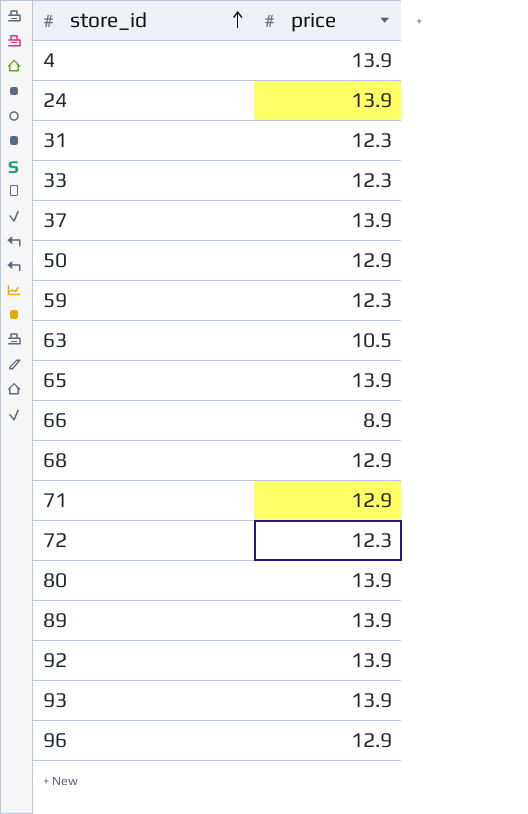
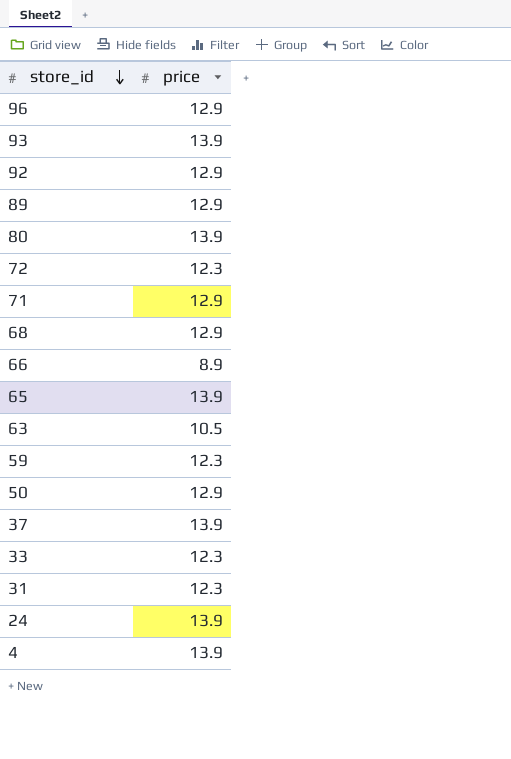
row order: store_id ascending -> store_id descending
92 | price: 13.9 -> 12.9
89 | price: 13.9 -> 12.9

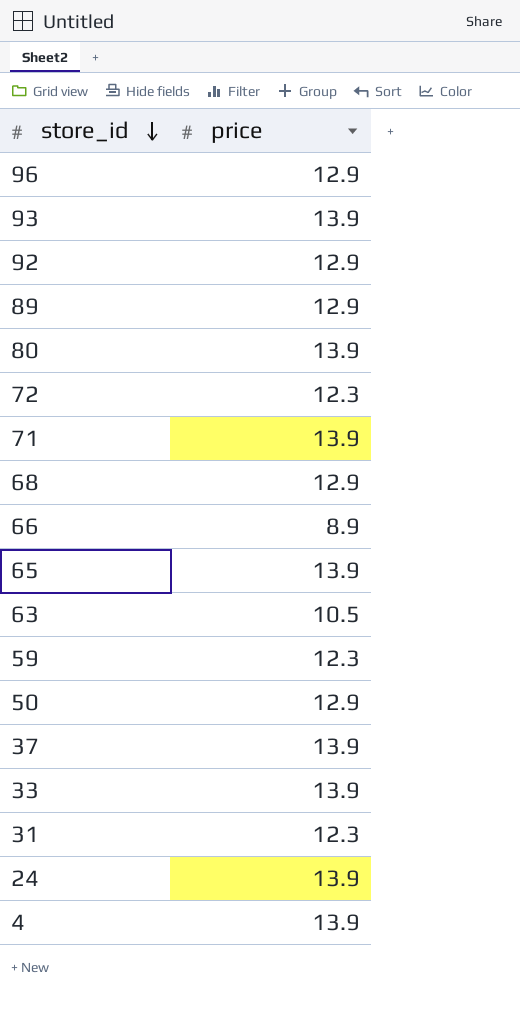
71 | price: 12.9 -> 13.9
33 | price: 12.3 -> 13.9

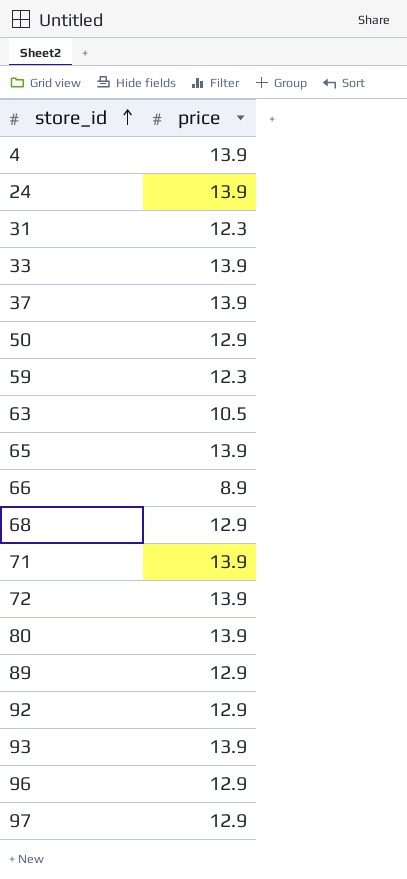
row order: store_id descending -> store_id ascending
72 | price: 12.3 -> 13.9
row 97: none -> 12.9

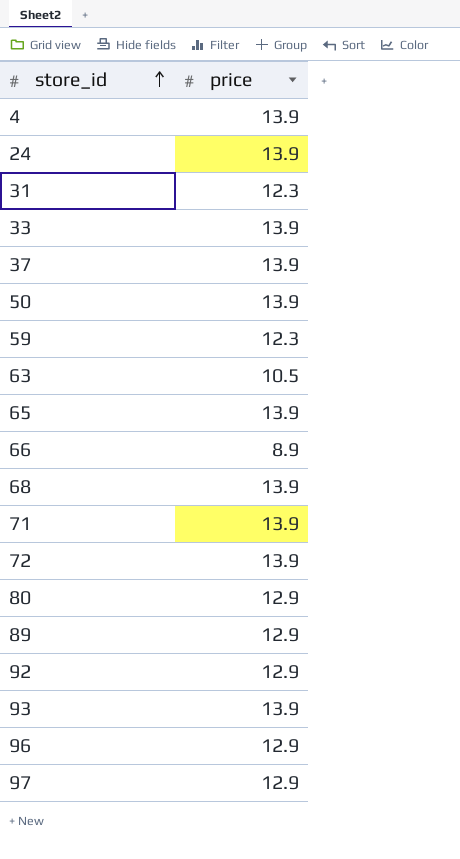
50 | price: 12.9 -> 13.9
68 | price: 12.9 -> 13.9
80 | price: 13.9 -> 12.9

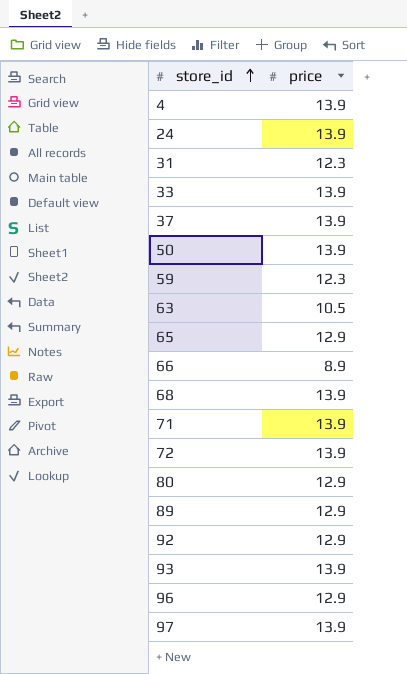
65 | price: 13.9 -> 12.9
97 | price: 12.9 -> 13.9

